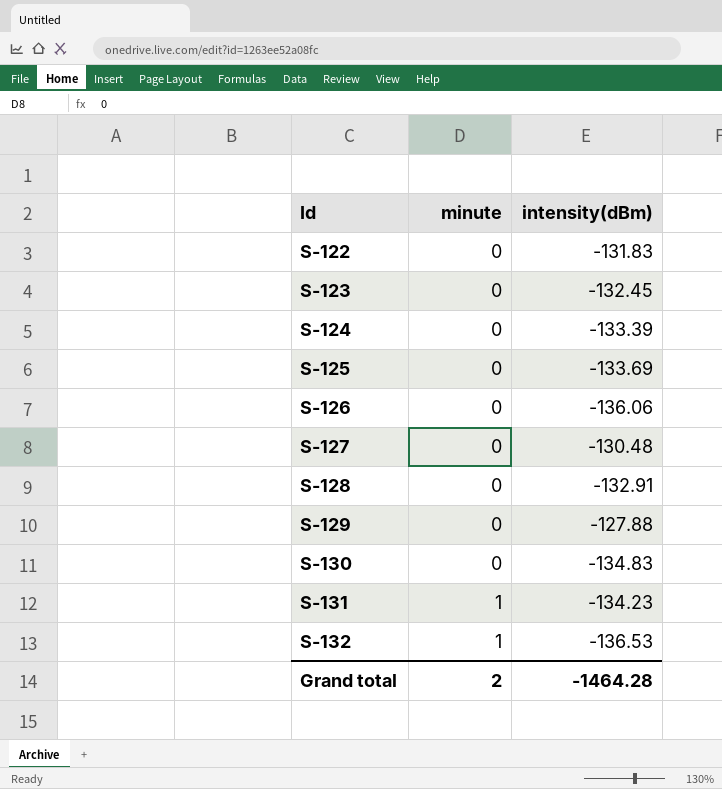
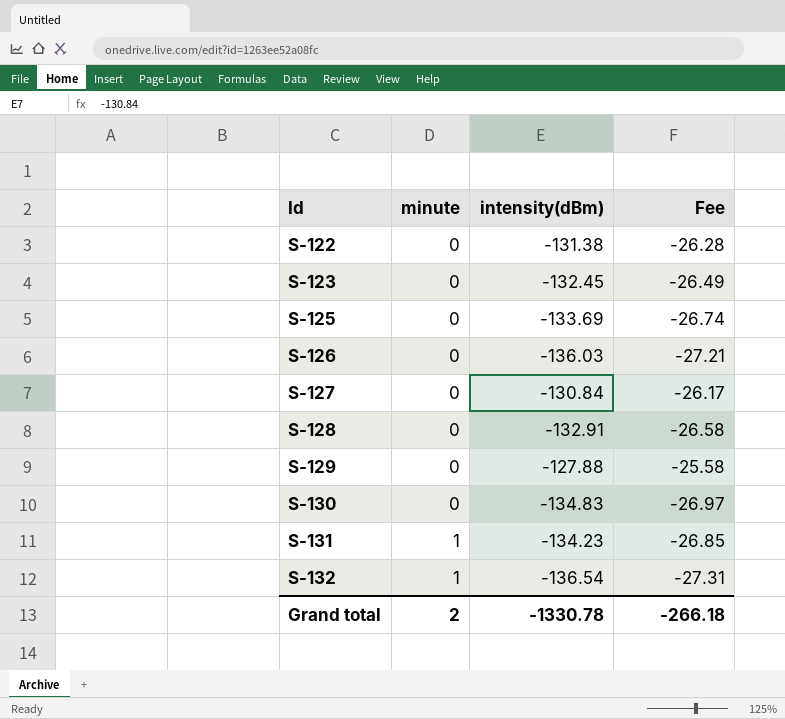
column Fee | formula: none -> [intensity(dBm)] * 0.2
row S-124: 0 | -133.39 -> none
S-122 | intensity(dBm): -131.83 -> -131.38
S-126 | intensity(dBm): -136.06 -> -136.03
S-127 | intensity(dBm): -130.48 -> -130.84
S-132 | intensity(dBm): -136.53 -> -136.54
Grand total | intensity(dBm): -1464.28 -> -1330.78

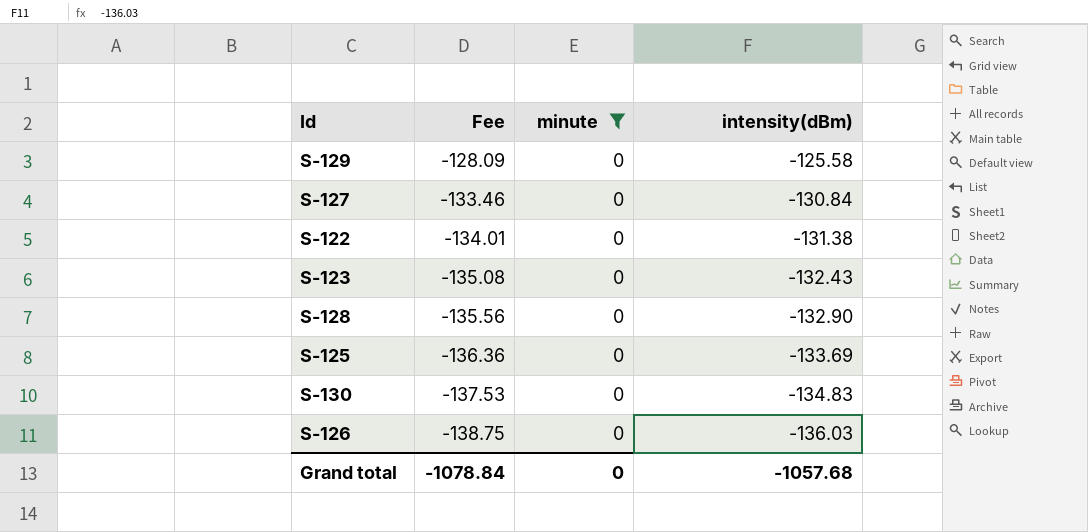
filter: none -> minute = 0
row order: Id ascending -> Fee descending
column Fee | formula: [intensity(dBm)] * 0.2 -> [intensity(dBm)] * 1.02
column Fee | position: 4 -> 2
S-129 | intensity(dBm): -127.88 -> -125.58
S-123 | intensity(dBm): -132.45 -> -132.43
S-128 | intensity(dBm): -132.91 -> -132.90
Grand total | Fee: -266.18 -> -1078.84
Grand total | minute: 2 -> 0
Grand total | intensity(dBm): -1330.78 -> -1057.68

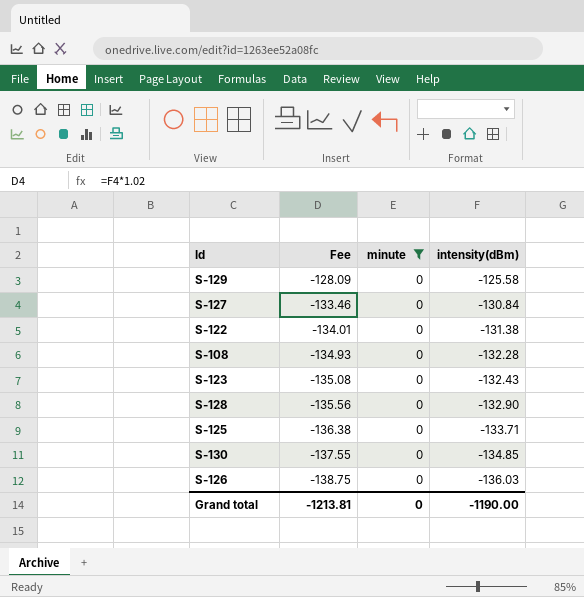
row S-108: none -> -134.93 | 0 | -132.28
S-125 | Fee: -136.36 -> -136.38
S-125 | intensity(dBm): -133.69 -> -133.71
S-130 | Fee: -137.53 -> -137.55
S-130 | intensity(dBm): -134.83 -> -134.85
Grand total | Fee: -1078.84 -> -1213.81
Grand total | intensity(dBm): -1057.68 -> -1190.00

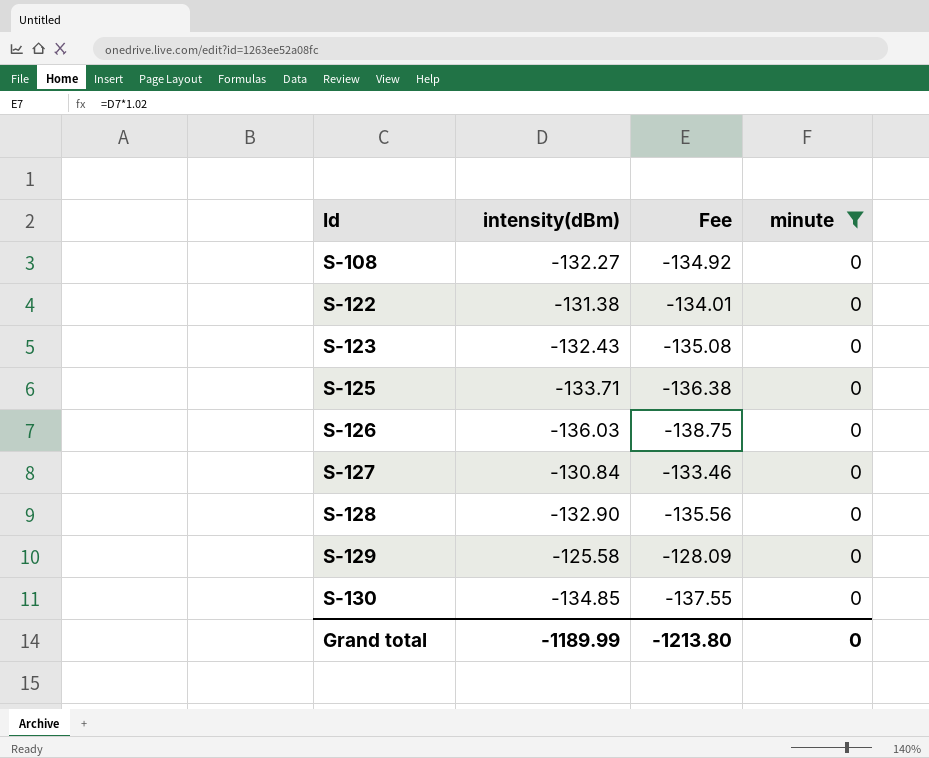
row order: Fee descending -> Id ascending
column intensity(dBm) | position: 4 -> 2
S-108 | intensity(dBm): -132.28 -> -132.27
S-108 | Fee: -134.93 -> -134.92
Grand total | intensity(dBm): -1190.00 -> -1189.99
Grand total | Fee: -1213.81 -> -1213.80

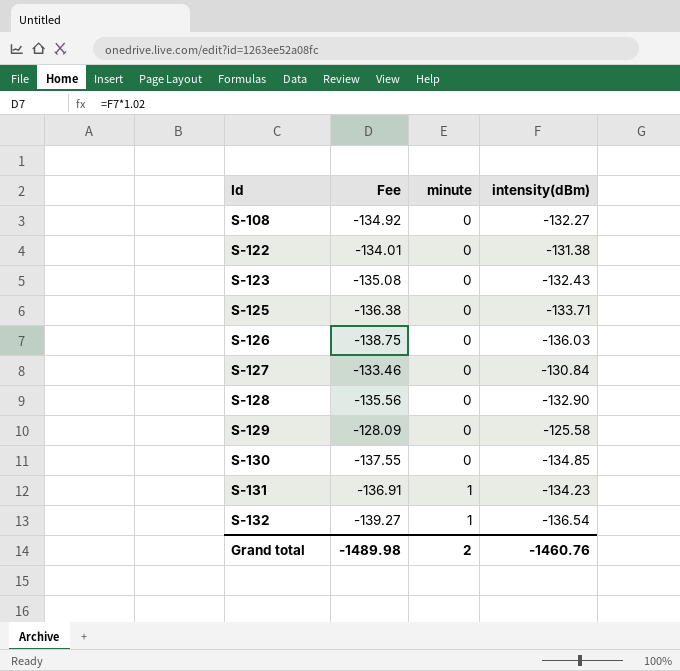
filter: minute = 0 -> none
column intensity(dBm) | position: 2 -> 4
Grand total | Fee: -1213.80 -> -1489.98
Grand total | minute: 0 -> 2
Grand total | intensity(dBm): -1189.99 -> -1460.76

